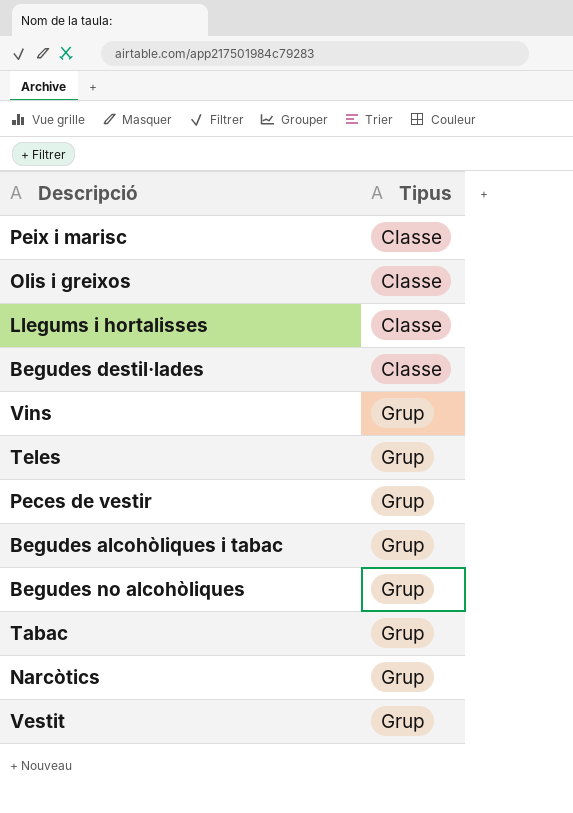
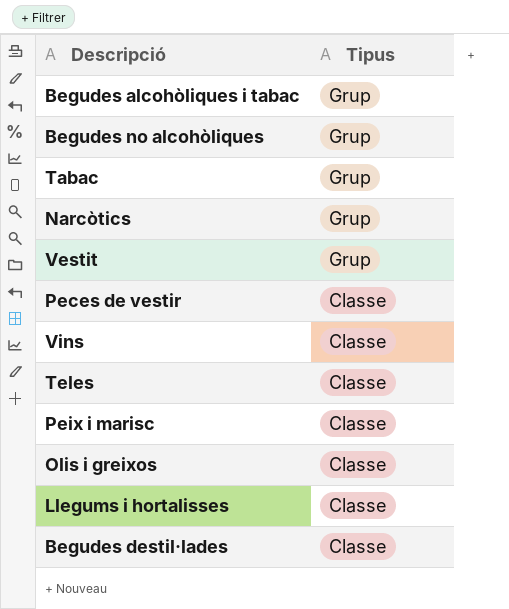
row order: Tipus ascending -> Tipus descending
Peces de vestir | Tipus: Grup -> Classe
Vins | Tipus: Grup -> Classe
Teles | Tipus: Grup -> Classe

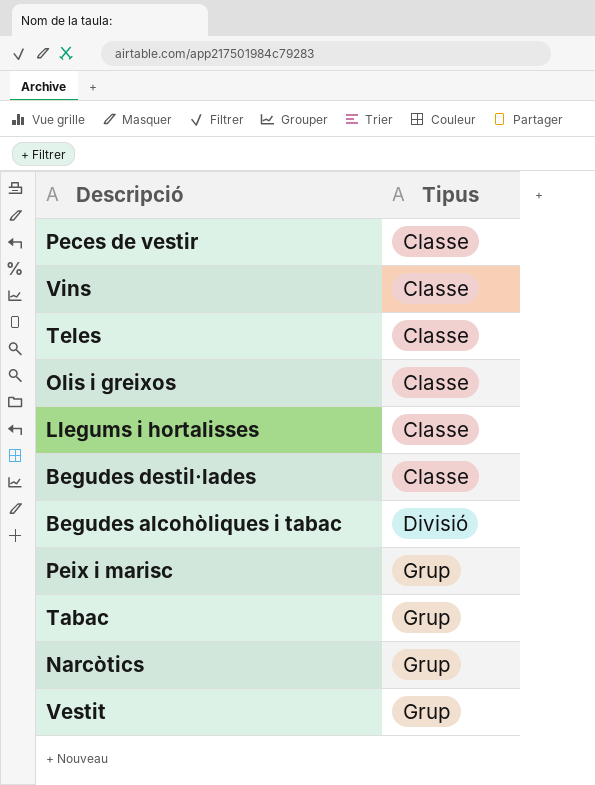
row order: Tipus descending -> Tipus ascending
row Begudes no alcohòliques: Grup -> none
Begudes alcohòliques i tabac | Tipus: Grup -> Divisió
Peix i marisc | Tipus: Classe -> Grup

